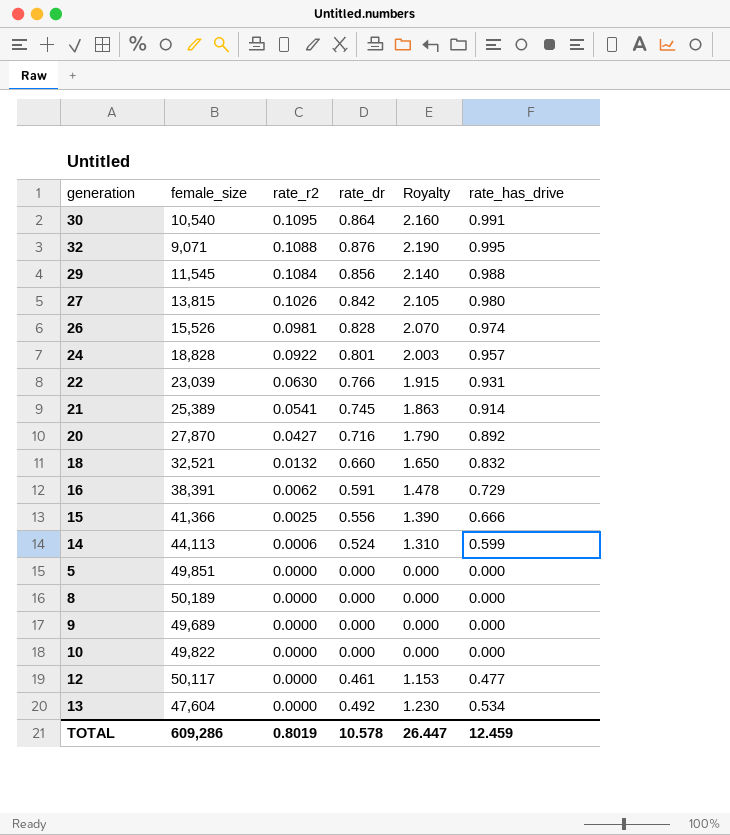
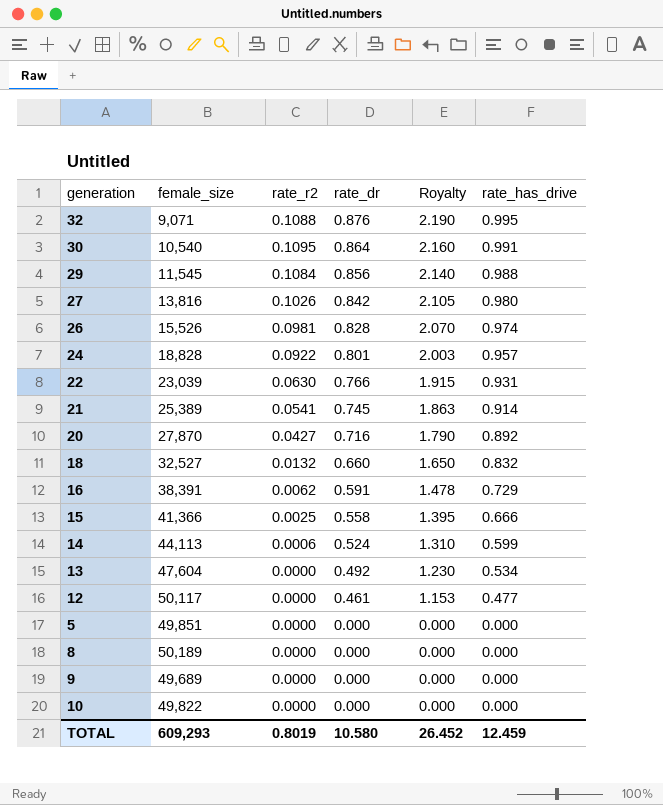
row order: rate_r2 descending -> rate_dr descending
27 | female_size: 13,815 -> 13,816
18 | female_size: 32,521 -> 32,527
15 | rate_dr: 0.556 -> 0.558
15 | Royalty: 1.390 -> 1.395
TOTAL | female_size: 609,286 -> 609,293
TOTAL | rate_dr: 10.578 -> 10.580
TOTAL | Royalty: 26.447 -> 26.452

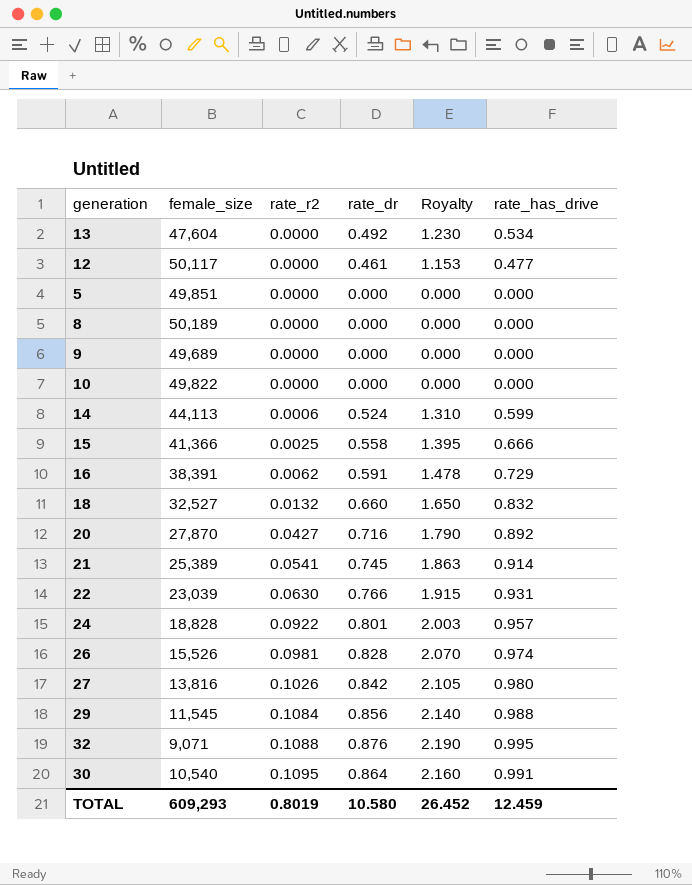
row order: rate_dr descending -> rate_r2 ascending

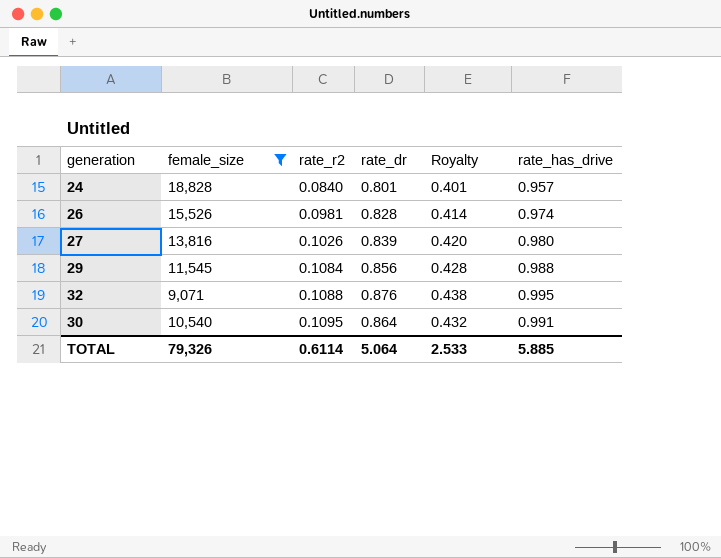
filter: none -> female_size <= 18,828
column Royalty | formula: [rate_dr] * 2.5 -> [rate_dr] * 0.5
24 | rate_r2: 0.0922 -> 0.0840
27 | rate_dr: 0.842 -> 0.839
TOTAL | female_size: 609,293 -> 79,326
TOTAL | rate_r2: 0.8019 -> 0.6114
TOTAL | rate_dr: 10.580 -> 5.064
TOTAL | Royalty: 26.452 -> 2.533
TOTAL | rate_has_drive: 12.459 -> 5.885

